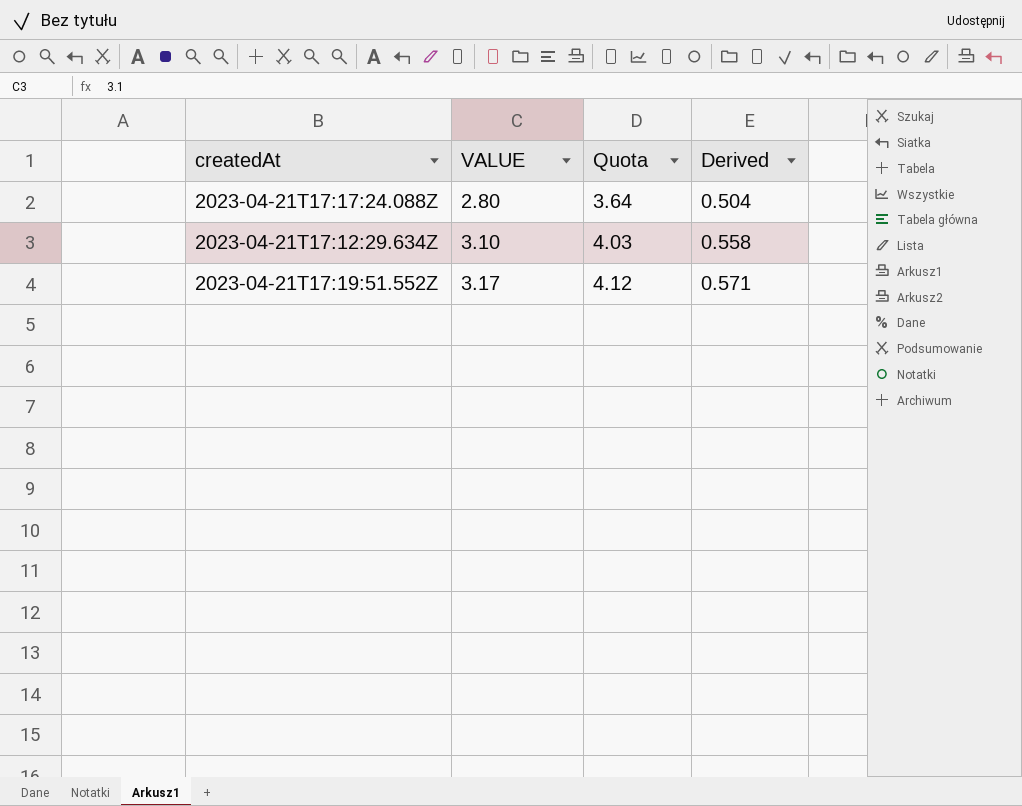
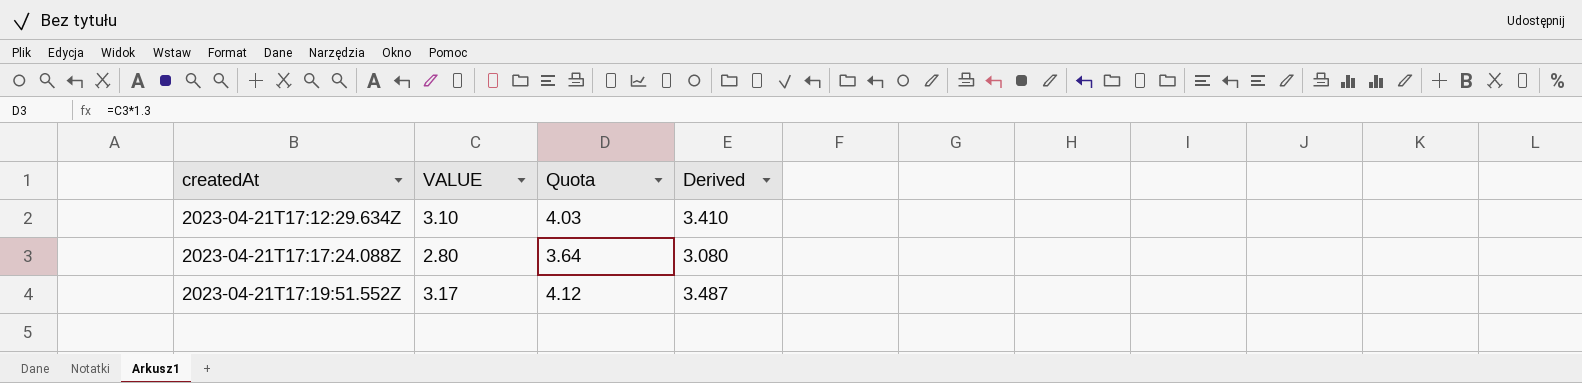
row order: VALUE ascending -> createdAt ascending
column Derived | formula: [VALUE] * 0.18 -> [VALUE] * 1.1

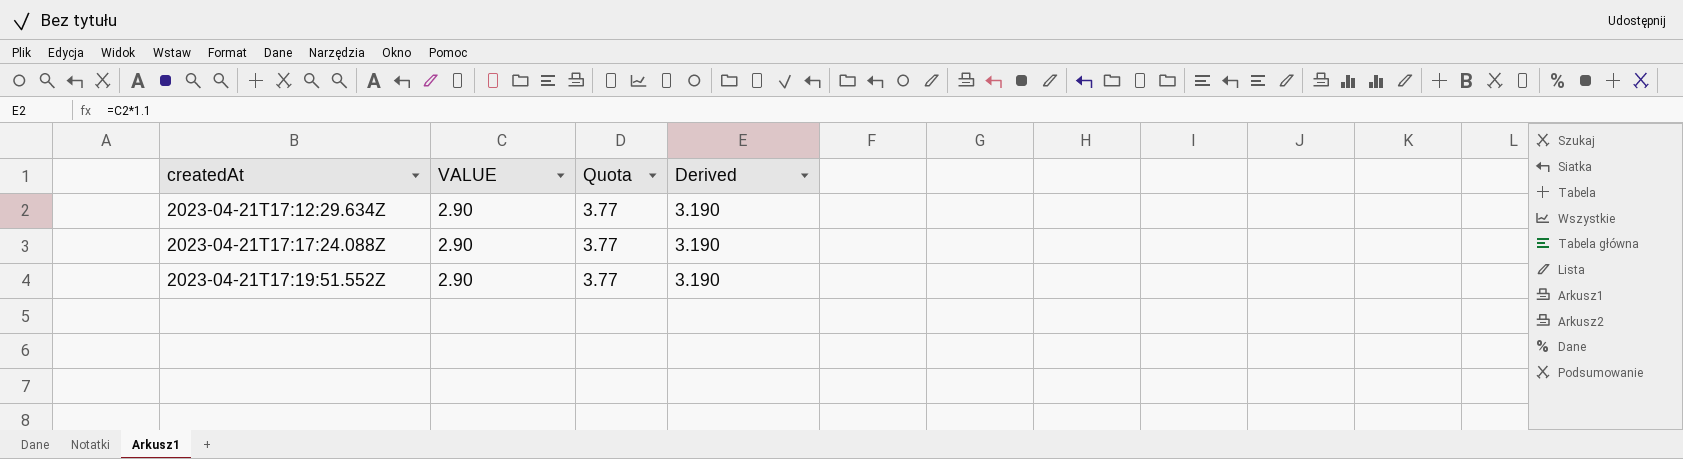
2023-04-21T17:12:29.634Z | VALUE: 3.10 -> 2.90
2023-04-21T17:12:29.634Z | Quota: 4.03 -> 3.77
2023-04-21T17:12:29.634Z | Derived: 3.410 -> 3.190
2023-04-21T17:17:24.088Z | VALUE: 2.80 -> 2.90
2023-04-21T17:17:24.088Z | Quota: 3.64 -> 3.77
2023-04-21T17:17:24.088Z | Derived: 3.080 -> 3.190
2023-04-21T17:19:51.552Z | VALUE: 3.17 -> 2.90
2023-04-21T17:19:51.552Z | Quota: 4.12 -> 3.77
2023-04-21T17:19:51.552Z | Derived: 3.487 -> 3.190

